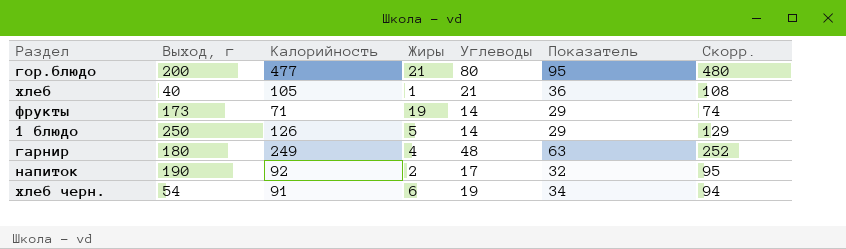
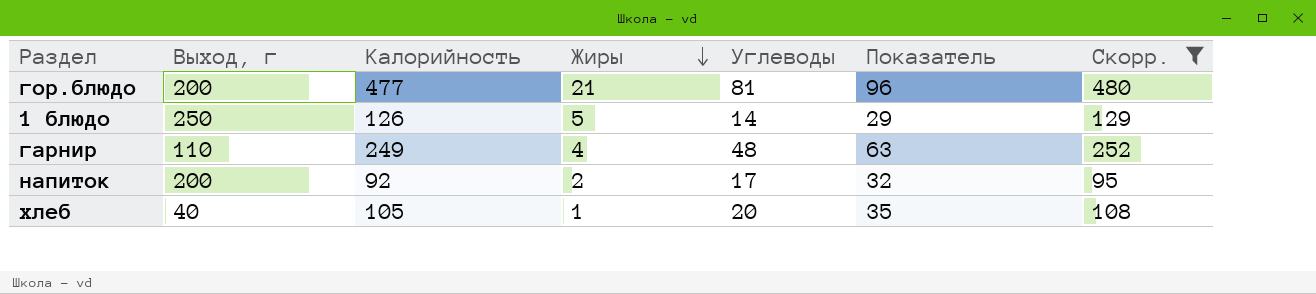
filter: none -> Скорр. >= 95
row order: none -> Жиры descending
гор.блюдо | Углеводы: 80 -> 81
гор.блюдо | Показатель: 95 -> 96
гарнир | Выход, г: 180 -> 110
напиток | Выход, г: 190 -> 200
хлеб | Углеводы: 21 -> 20
хлеб | Показатель: 36 -> 35

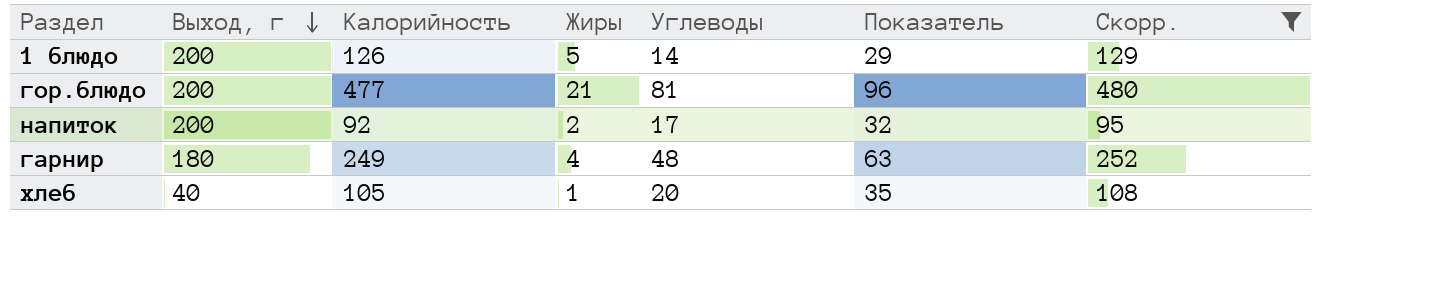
row order: Жиры descending -> Выход, г descending
1 блюдо | Выход, г: 250 -> 200
гарнир | Выход, г: 110 -> 180

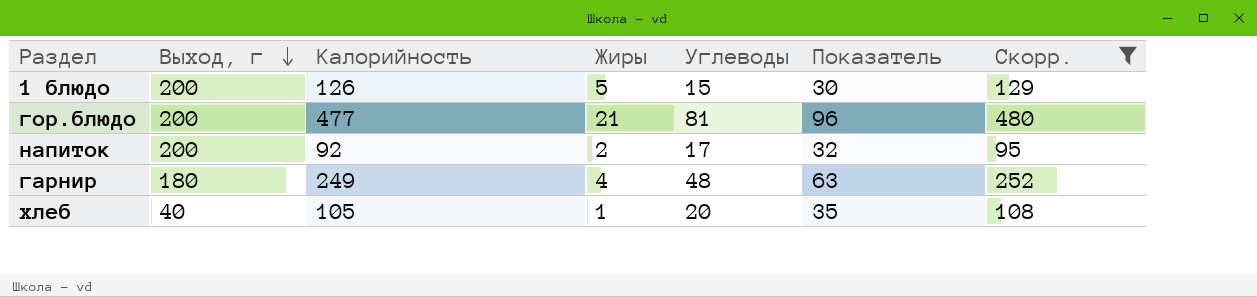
1 блюдо | Углеводы: 14 -> 15
1 блюдо | Показатель: 29 -> 30

